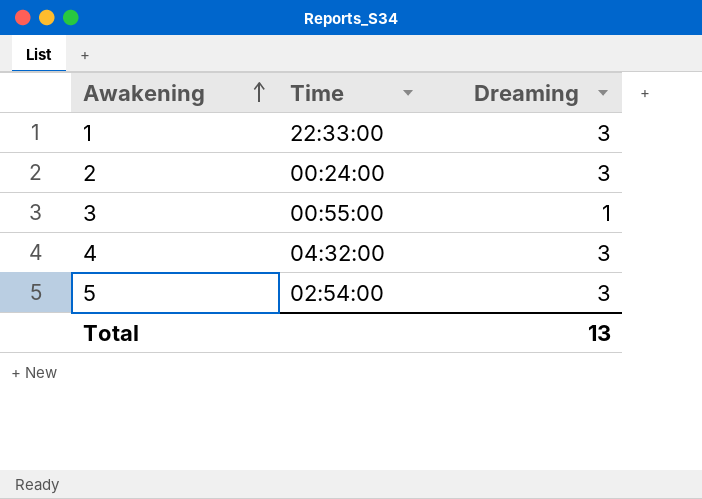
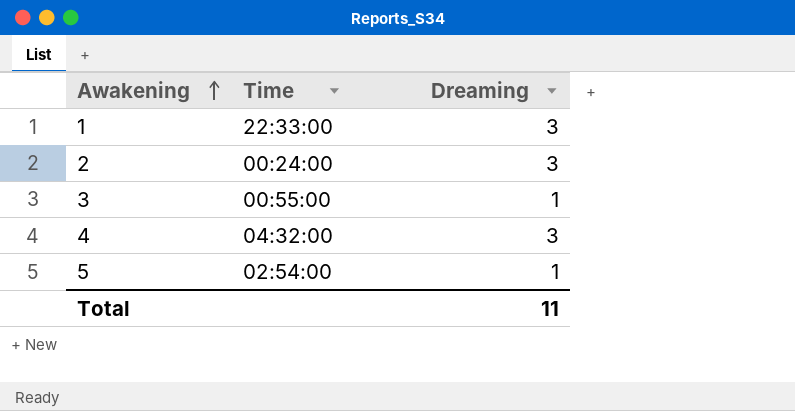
5 | Dreaming: 3 -> 1
Total | Dreaming: 13 -> 11

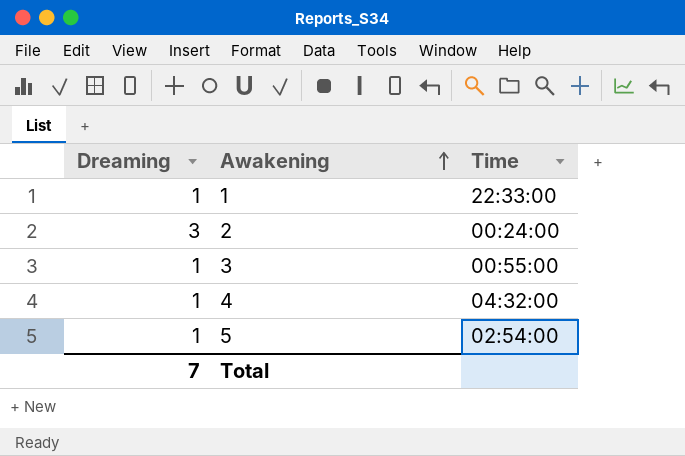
column Dreaming | position: 3 -> 1
1 | Dreaming: 3 -> 1
4 | Dreaming: 3 -> 1
Total | Dreaming: 11 -> 7

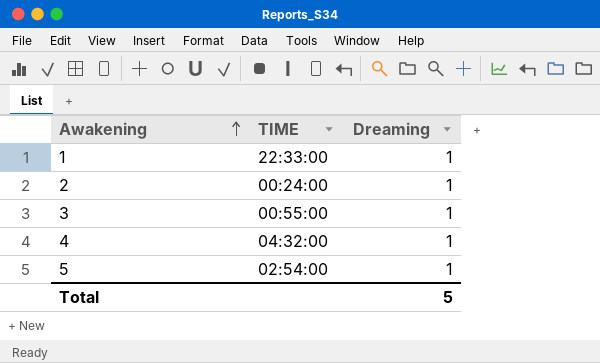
column name: Time -> TIME
column Dreaming | position: 1 -> 3
2 | Dreaming: 3 -> 1
Total | Dreaming: 7 -> 5

